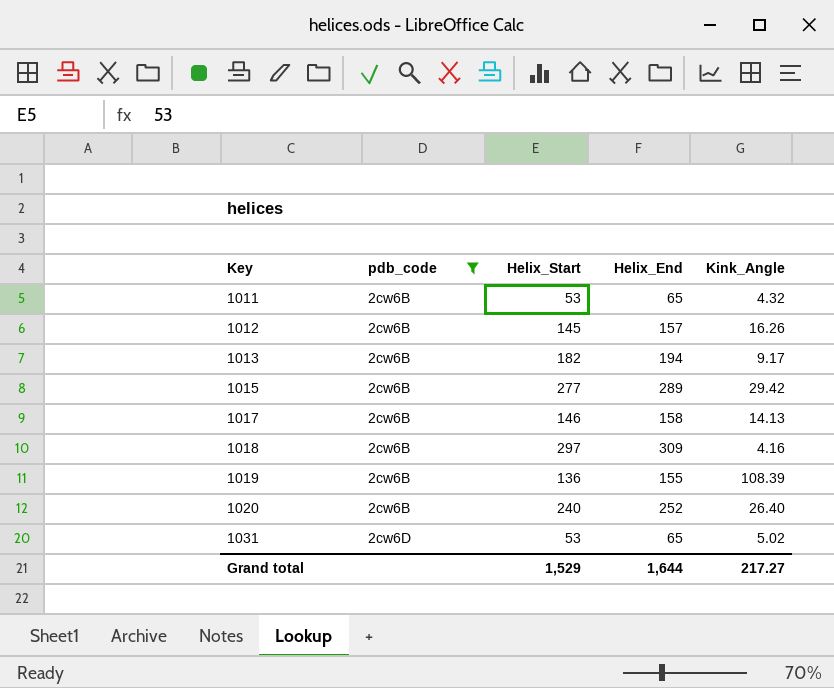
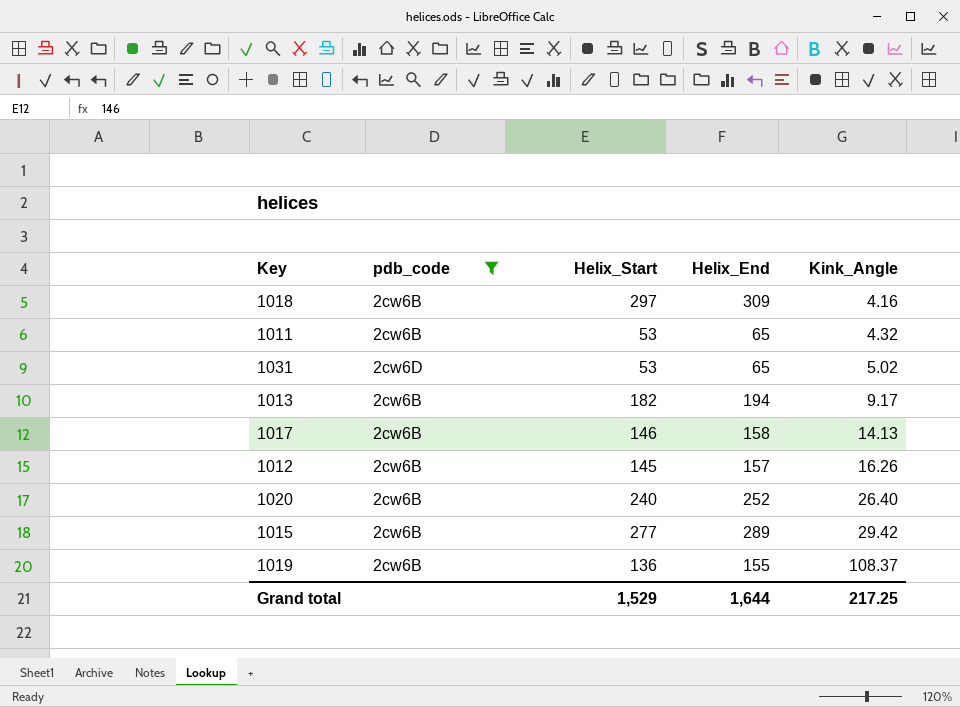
row order: Key ascending -> Kink_Angle ascending
1019 | Kink_Angle: 108.39 -> 108.37
Grand total | Kink_Angle: 217.27 -> 217.25

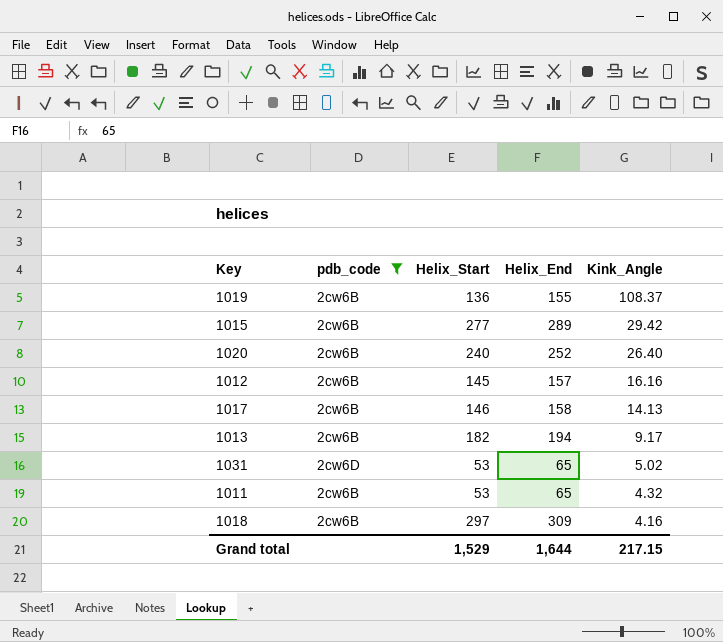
row order: Kink_Angle ascending -> Kink_Angle descending
1012 | Kink_Angle: 16.26 -> 16.16
Grand total | Kink_Angle: 217.25 -> 217.15

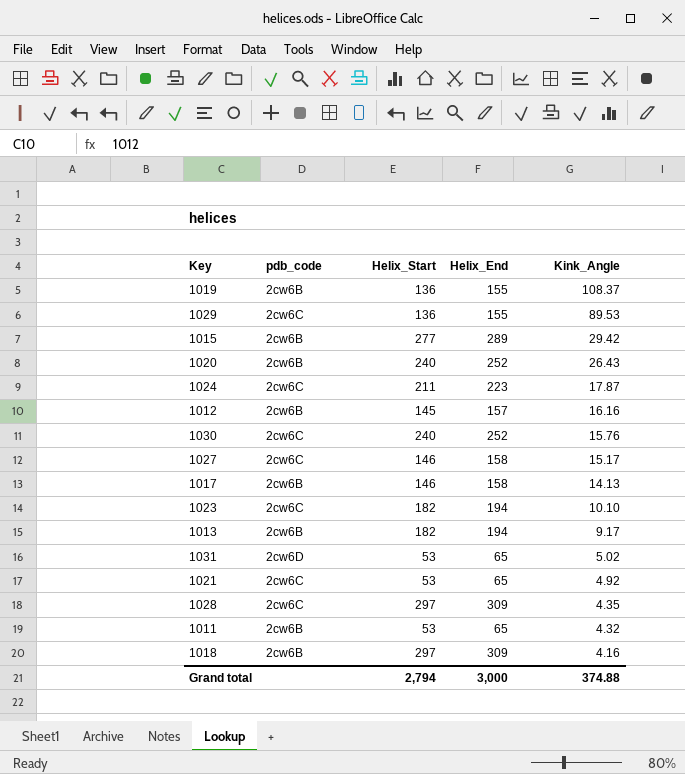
filter: pdb_code != 2cw6C -> none
1020 | Kink_Angle: 26.40 -> 26.43
Grand total | Helix_Start: 1,529 -> 2,794
Grand total | Helix_End: 1,644 -> 3,000
Grand total | Kink_Angle: 217.15 -> 374.88

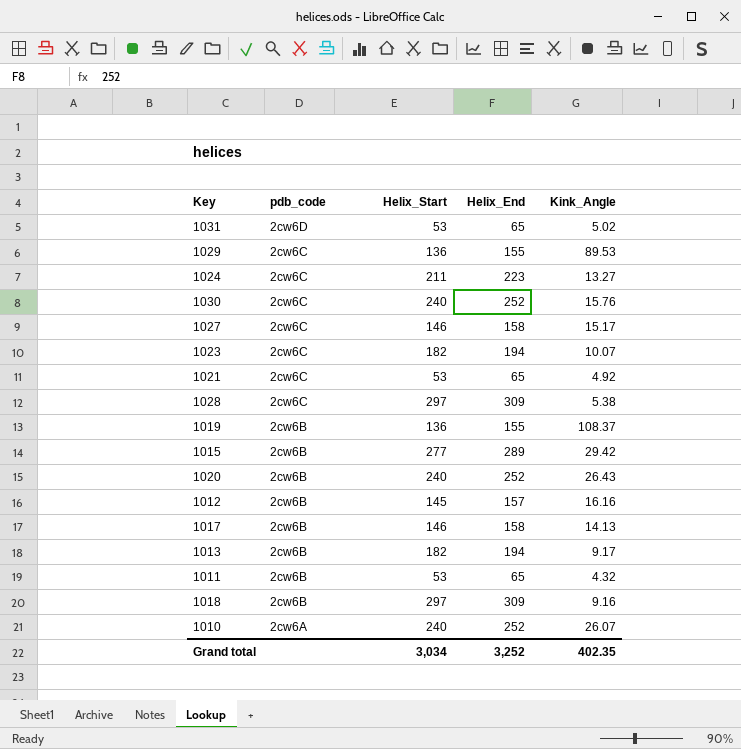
row order: Kink_Angle descending -> pdb_code descending
1024 | Kink_Angle: 17.87 -> 13.27
1023 | Kink_Angle: 10.10 -> 10.07
1028 | Kink_Angle: 4.35 -> 5.38
1018 | Kink_Angle: 4.16 -> 9.16
row 1010: none -> 2cw6A | 240 | 252 | 26.07
Grand total | Helix_Start: 2,794 -> 3,034
Grand total | Helix_End: 3,000 -> 3,252
Grand total | Kink_Angle: 374.88 -> 402.35

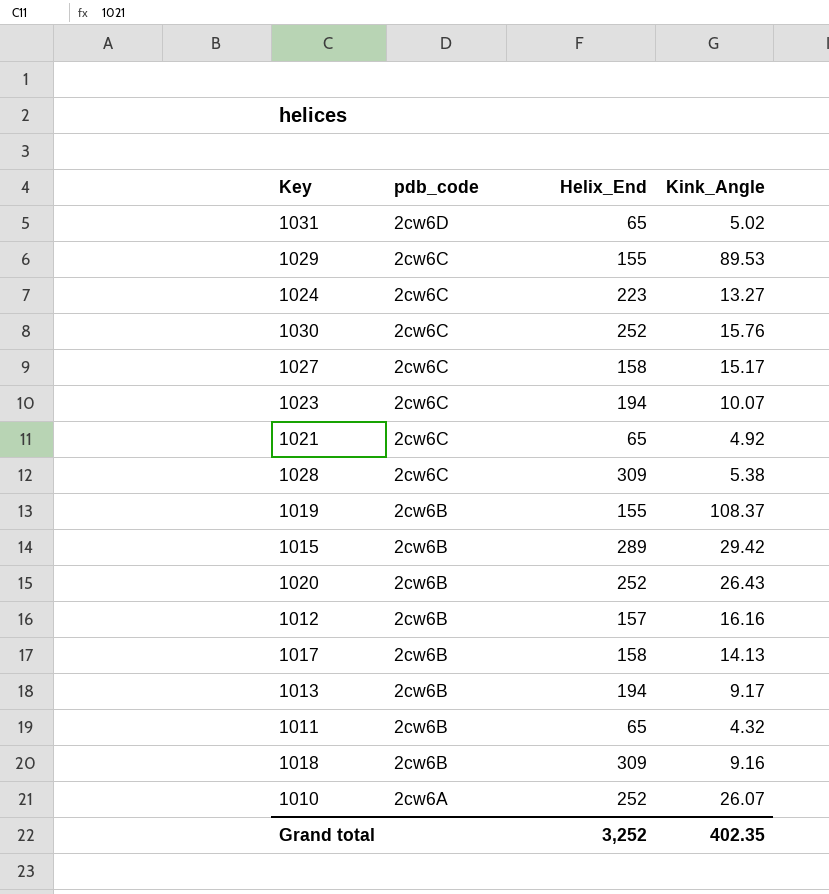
column Helix_Start | position: 3 -> none

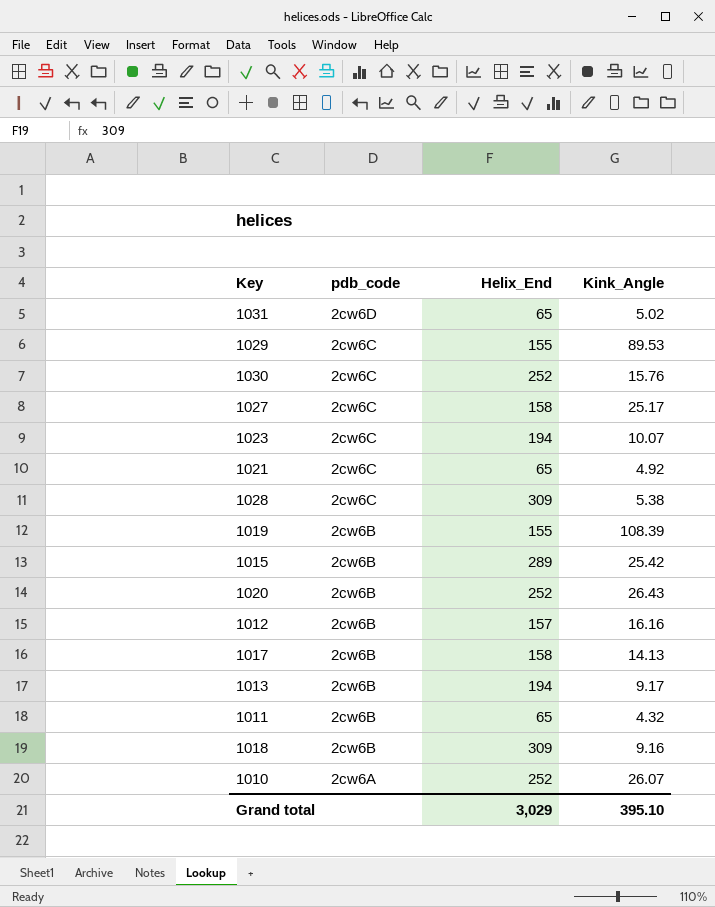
row 1024: 2cw6C | 223 | 13.27 -> none
1027 | Kink_Angle: 15.17 -> 25.17
1019 | Kink_Angle: 108.37 -> 108.39
1015 | Kink_Angle: 29.42 -> 25.42
Grand total | Helix_End: 3,252 -> 3,029
Grand total | Kink_Angle: 402.35 -> 395.10

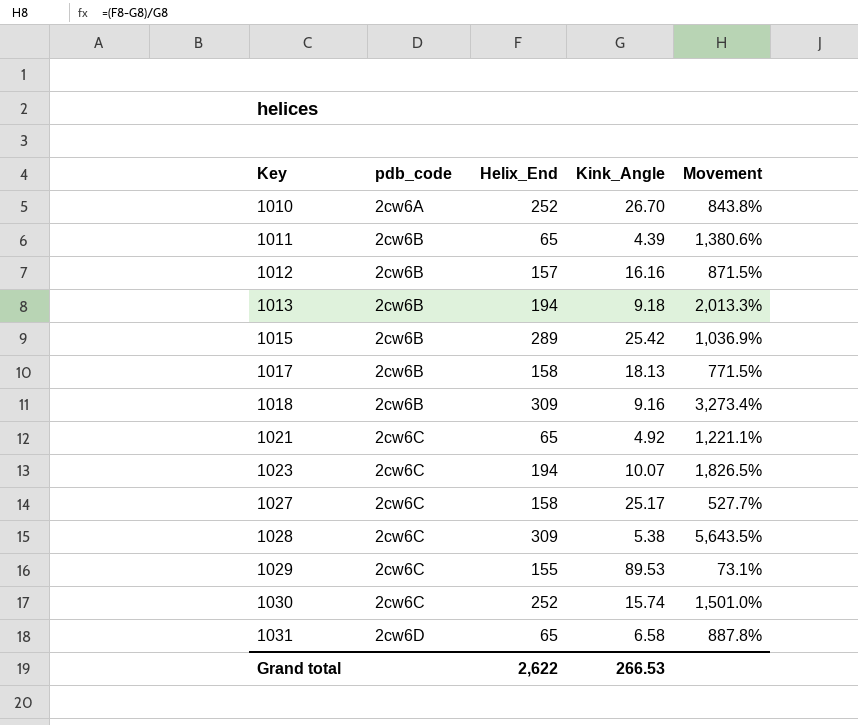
row order: pdb_code descending -> Key ascending
column Movement | formula: none -> ([Helix_End] - [Kink_Angle]) / [Kink_Angle]
row 1019: 2cw6B | 155 | 108.39 -> none
row 1020: 2cw6B | 252 | 26.43 -> none
1010 | Kink_Angle: 26.07 -> 26.70
1011 | Kink_Angle: 4.32 -> 4.39
1013 | Kink_Angle: 9.17 -> 9.18
1017 | Kink_Angle: 14.13 -> 18.13
1030 | Kink_Angle: 15.76 -> 15.74
1031 | Kink_Angle: 5.02 -> 6.58
Grand total | Helix_End: 3,029 -> 2,622
Grand total | Kink_Angle: 395.10 -> 266.53

